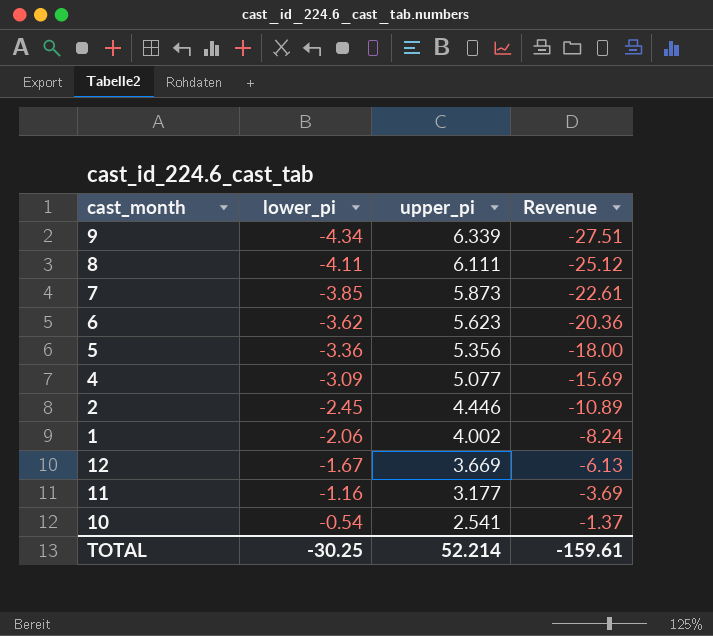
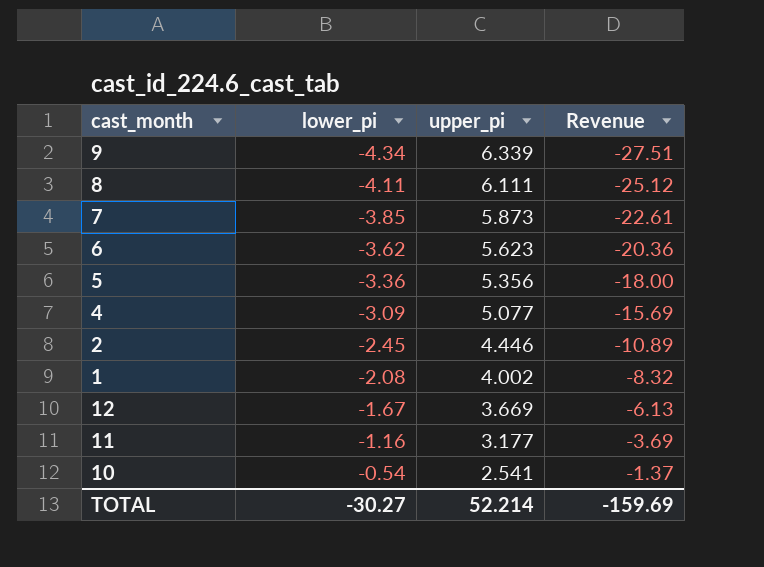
1 | lower_pi: -2.06 -> -2.08
1 | Revenue: -8.24 -> -8.32
TOTAL | lower_pi: -30.25 -> -30.27
TOTAL | Revenue: -159.61 -> -159.69

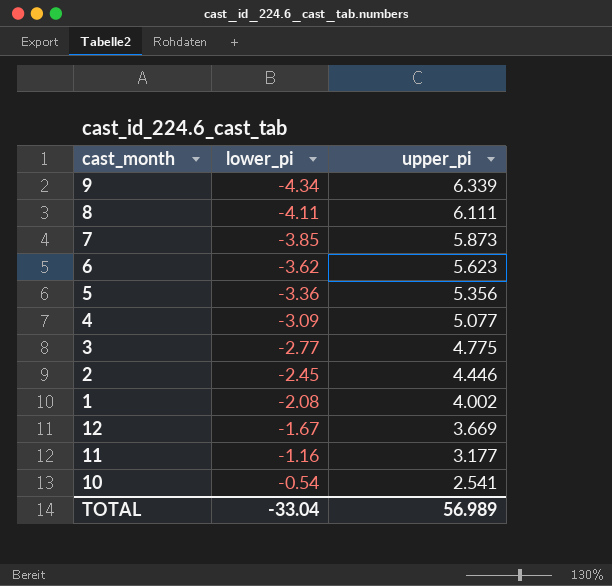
column Revenue | formula: [lower_pi] * [upper_pi] -> none
row 3: none -> -2.77 | 4.775
TOTAL | lower_pi: -30.27 -> -33.04
TOTAL | upper_pi: 52.214 -> 56.989

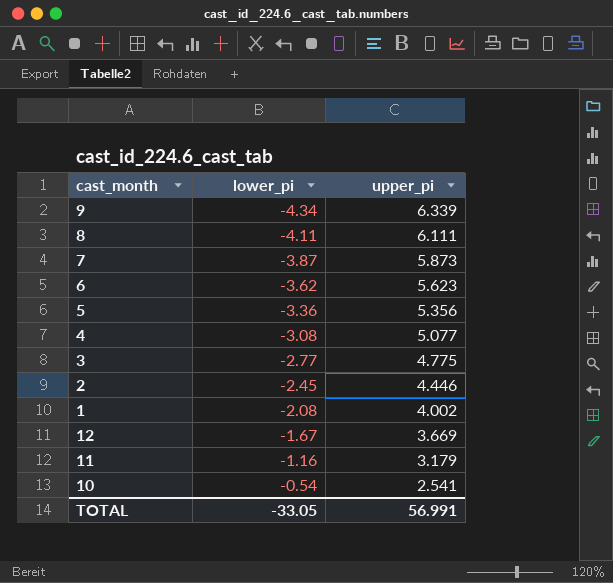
7 | lower_pi: -3.85 -> -3.87
4 | lower_pi: -3.09 -> -3.08
11 | upper_pi: 3.177 -> 3.179
TOTAL | lower_pi: -33.04 -> -33.05
TOTAL | upper_pi: 56.989 -> 56.991

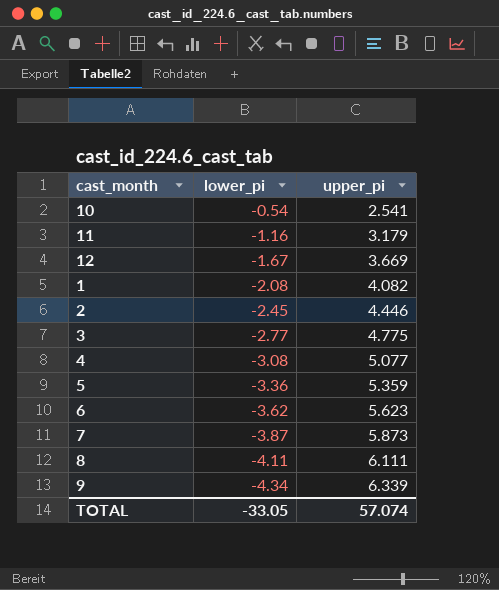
row order: lower_pi ascending -> lower_pi descending
1 | upper_pi: 4.002 -> 4.082
5 | upper_pi: 5.356 -> 5.359
TOTAL | upper_pi: 56.991 -> 57.074

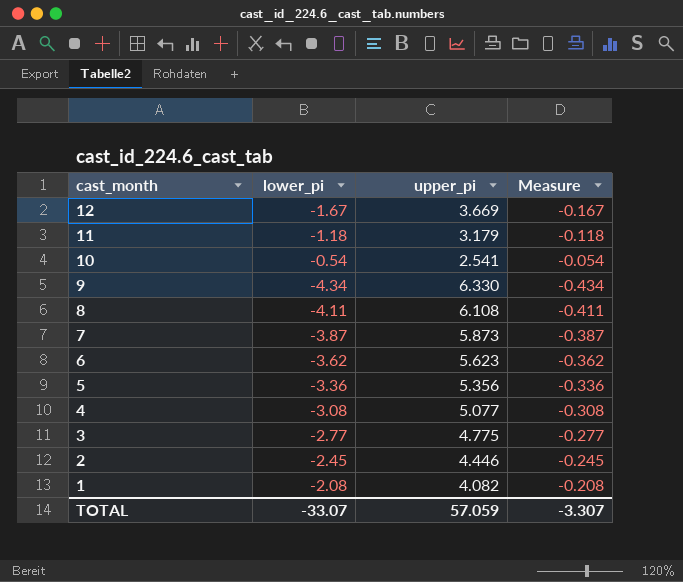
row order: lower_pi descending -> cast_month descending
column Measure | formula: none -> [lower_pi] * 0.1
11 | lower_pi: -1.16 -> -1.18
9 | upper_pi: 6.339 -> 6.330
8 | upper_pi: 6.111 -> 6.108
5 | upper_pi: 5.359 -> 5.356
TOTAL | lower_pi: -33.05 -> -33.07
TOTAL | upper_pi: 57.074 -> 57.059

